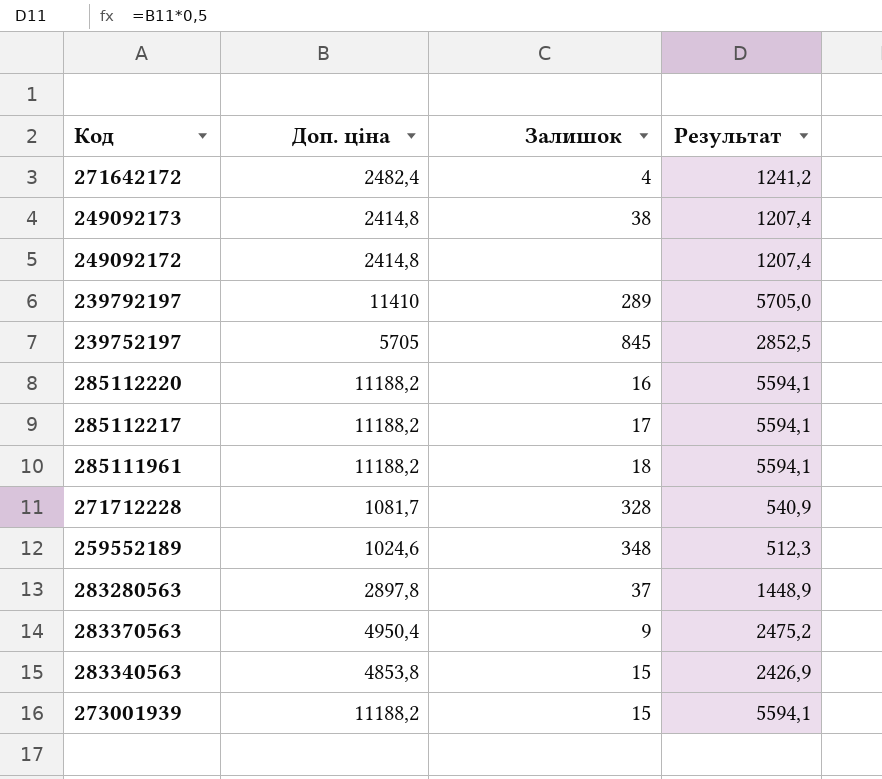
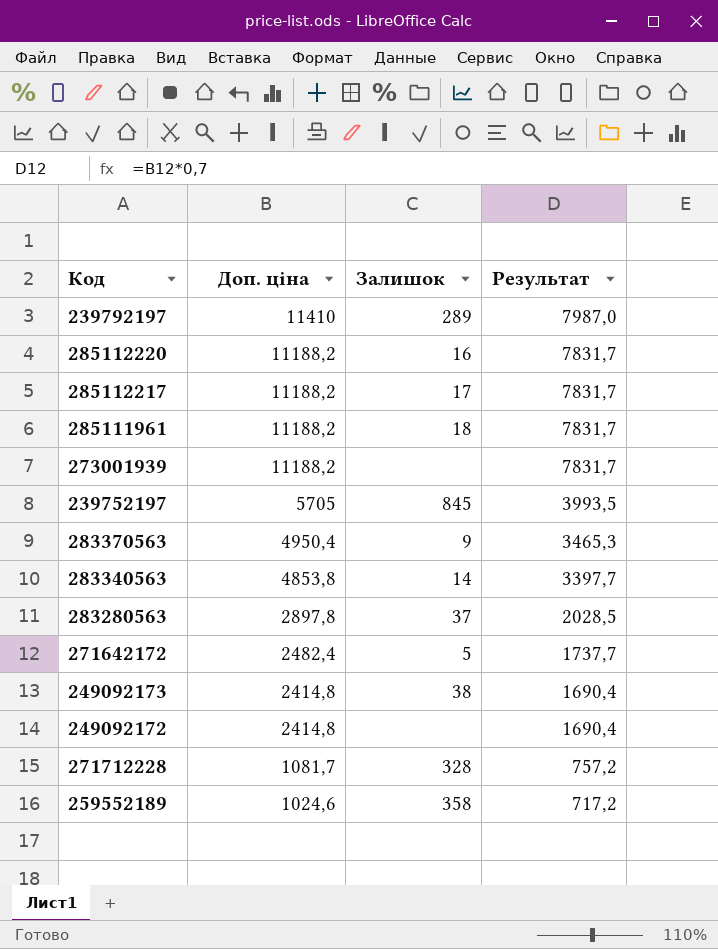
row order: none -> Доп. ціна descending
column Результат | formula: [Доп. ціна] * 0,5 -> [Доп. ціна] * 0,7
273001939 | Залишок: 15 -> none
283340563 | Залишок: 15 -> 14
271642172 | Залишок: 4 -> 5
259552189 | Залишок: 348 -> 358

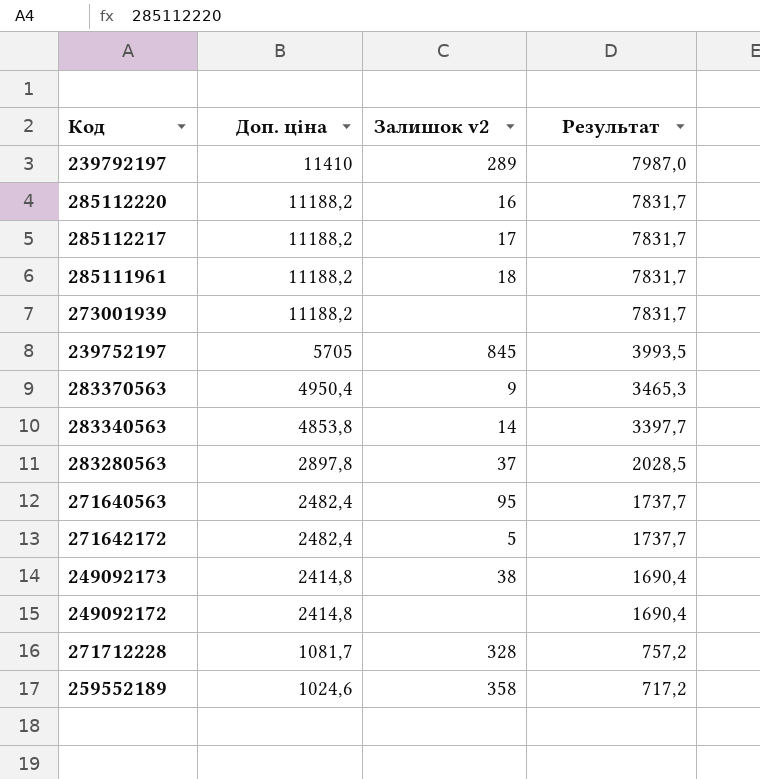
column name: Залишок -> Залишок v2
row 271640563: none -> 2482,4 | 95 | 1737,7

